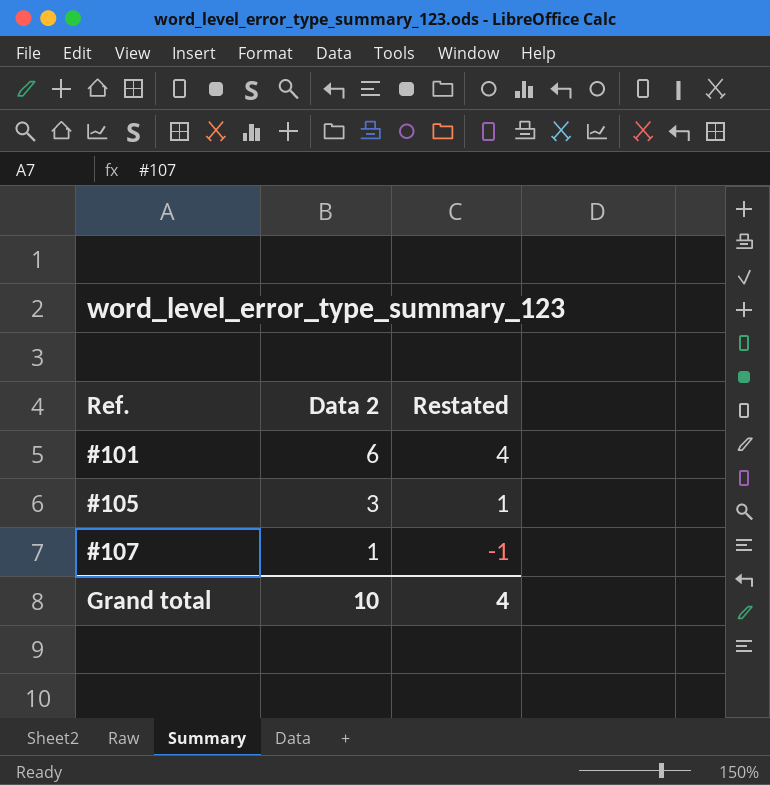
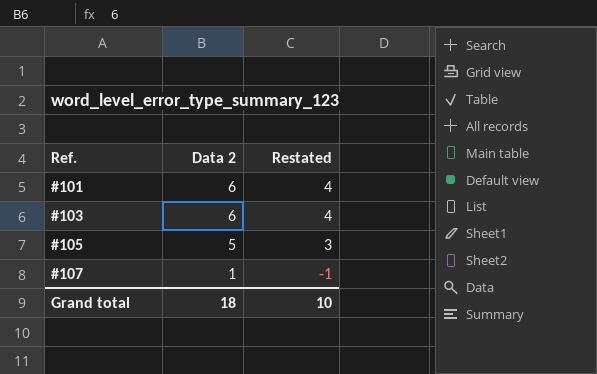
row #103: none -> 6 | 4
#105 | Data 2: 3 -> 5
#105 | Restated: 1 -> 3
Grand total | Data 2: 10 -> 18
Grand total | Restated: 4 -> 10

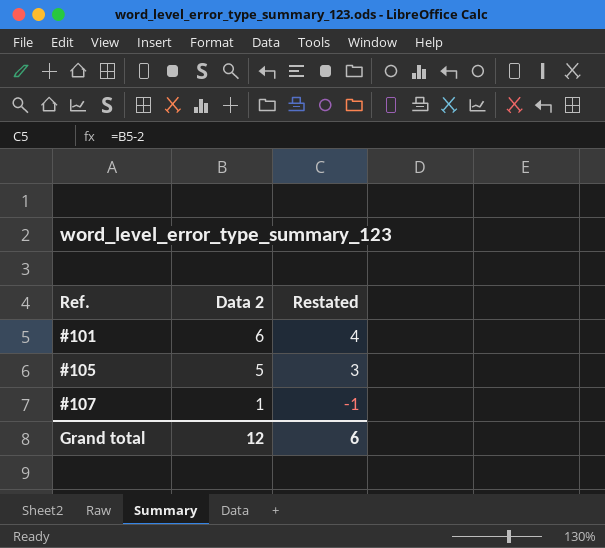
row #103: 6 | 4 -> none
Grand total | Data 2: 18 -> 12
Grand total | Restated: 10 -> 6

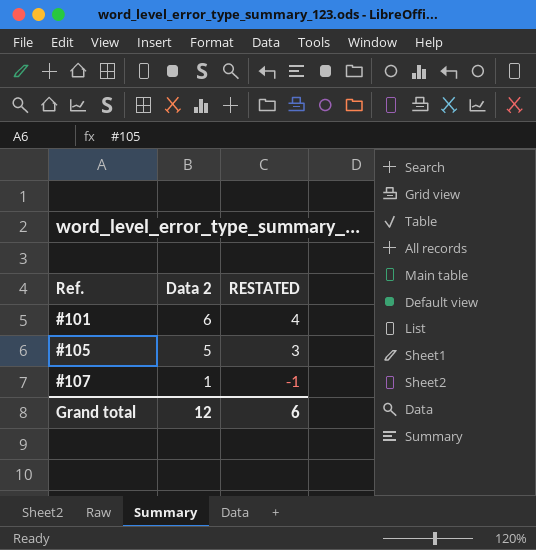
column name: Restated -> RESTATED

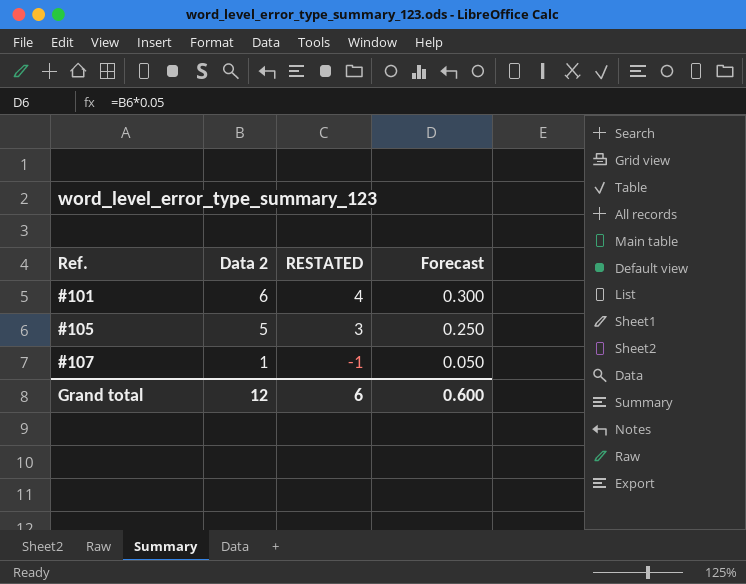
column Forecast | formula: none -> [Data 2] * 0.05

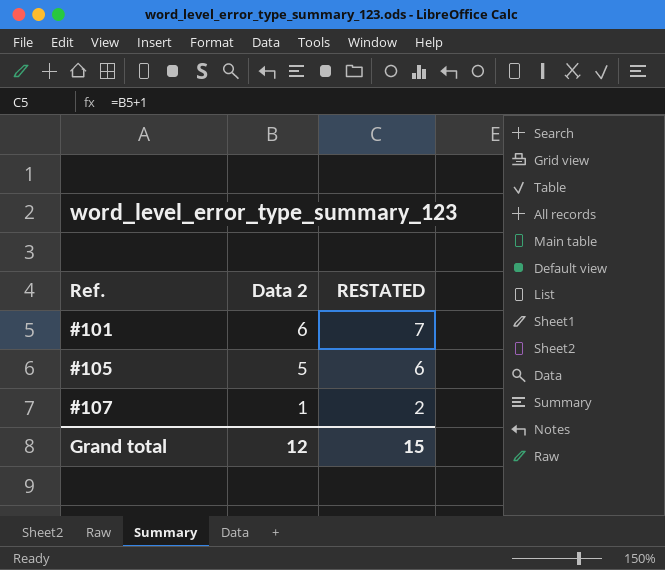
column Forecast | formula: [Data 2] * 0.05 -> none
column RESTATED | formula: [Data 2] - 2 -> [Data 2] + 1
Grand total | RESTATED: 6 -> 15

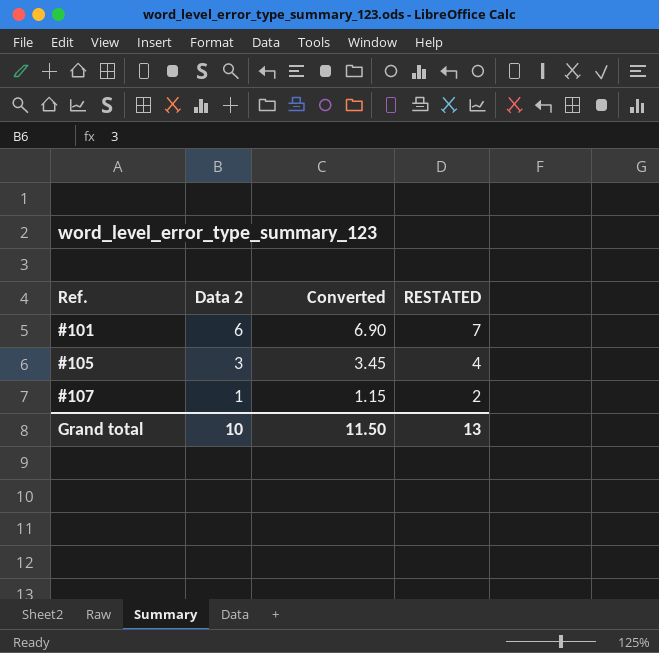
column Converted | formula: none -> [Data 2] * 1.15
#105 | Data 2: 5 -> 3
#105 | RESTATED: 6 -> 4
Grand total | Data 2: 12 -> 10
Grand total | RESTATED: 15 -> 13

